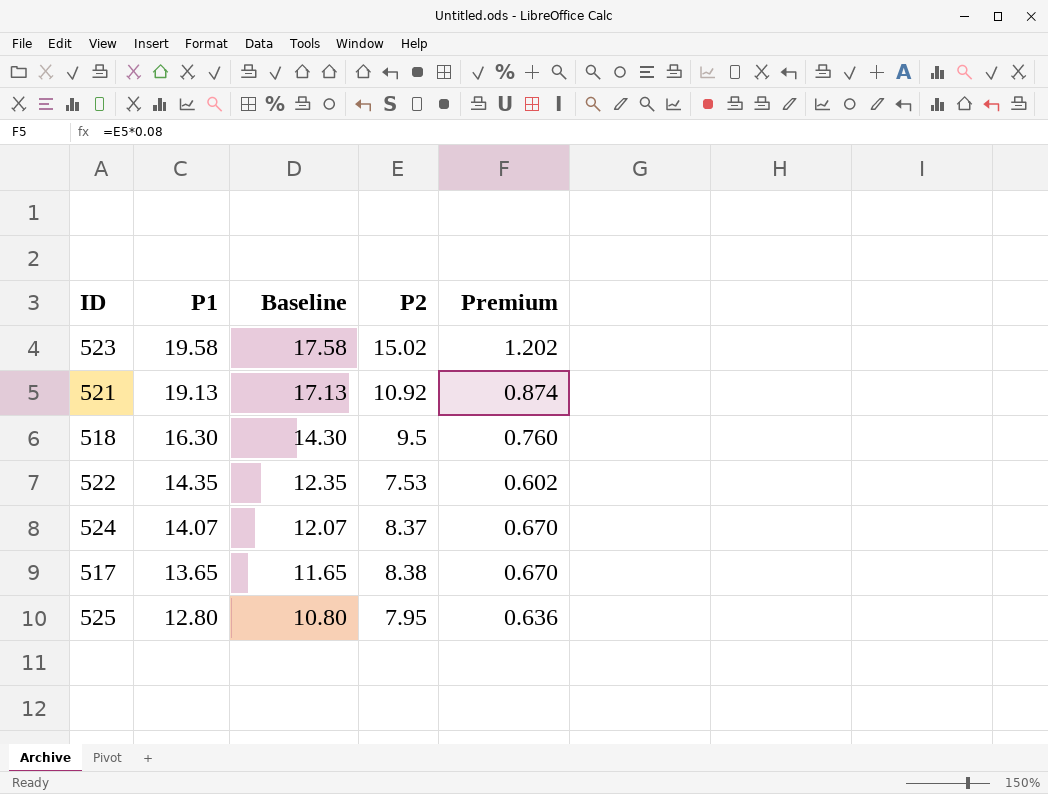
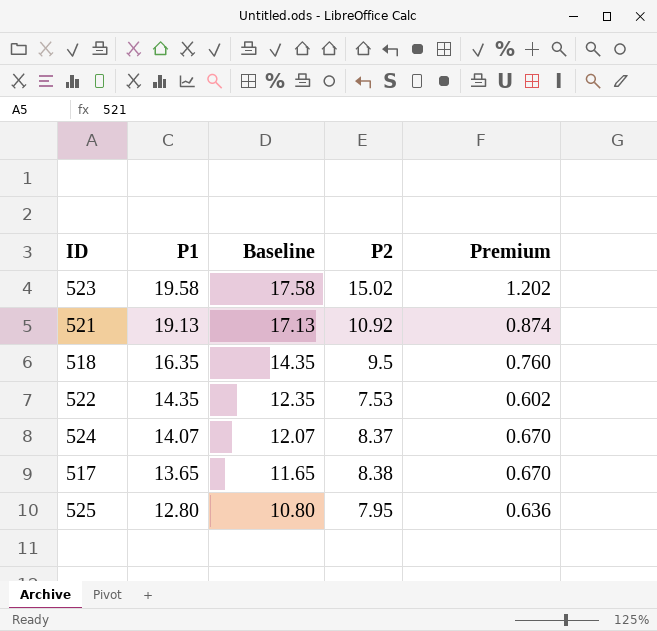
518 | P1: 16.30 -> 16.35
518 | Baseline: 14.30 -> 14.35

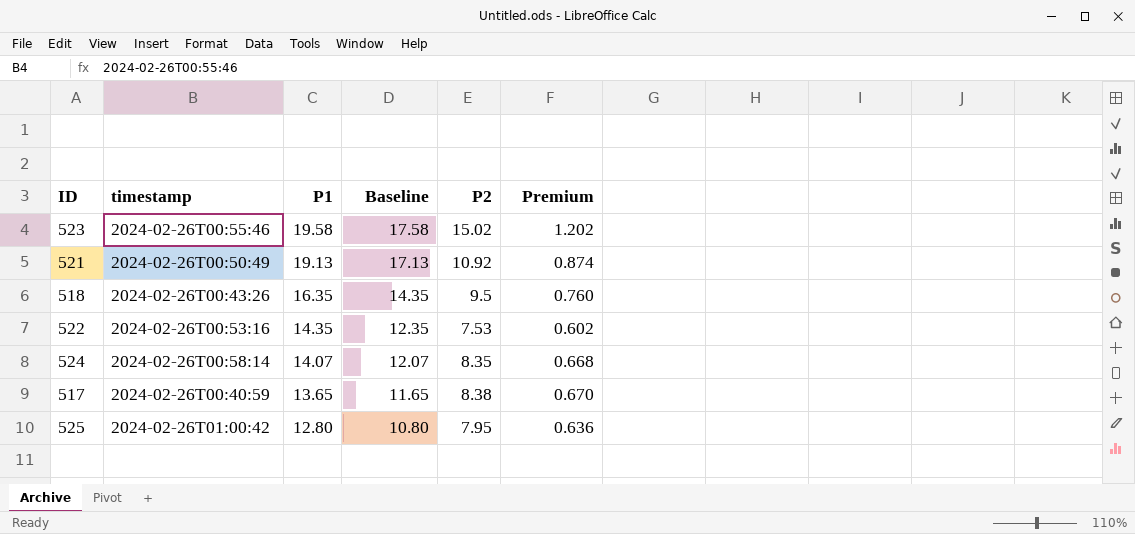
column timestamp | position: none -> 2
524 | P2: 8.37 -> 8.35
524 | Premium: 0.670 -> 0.668

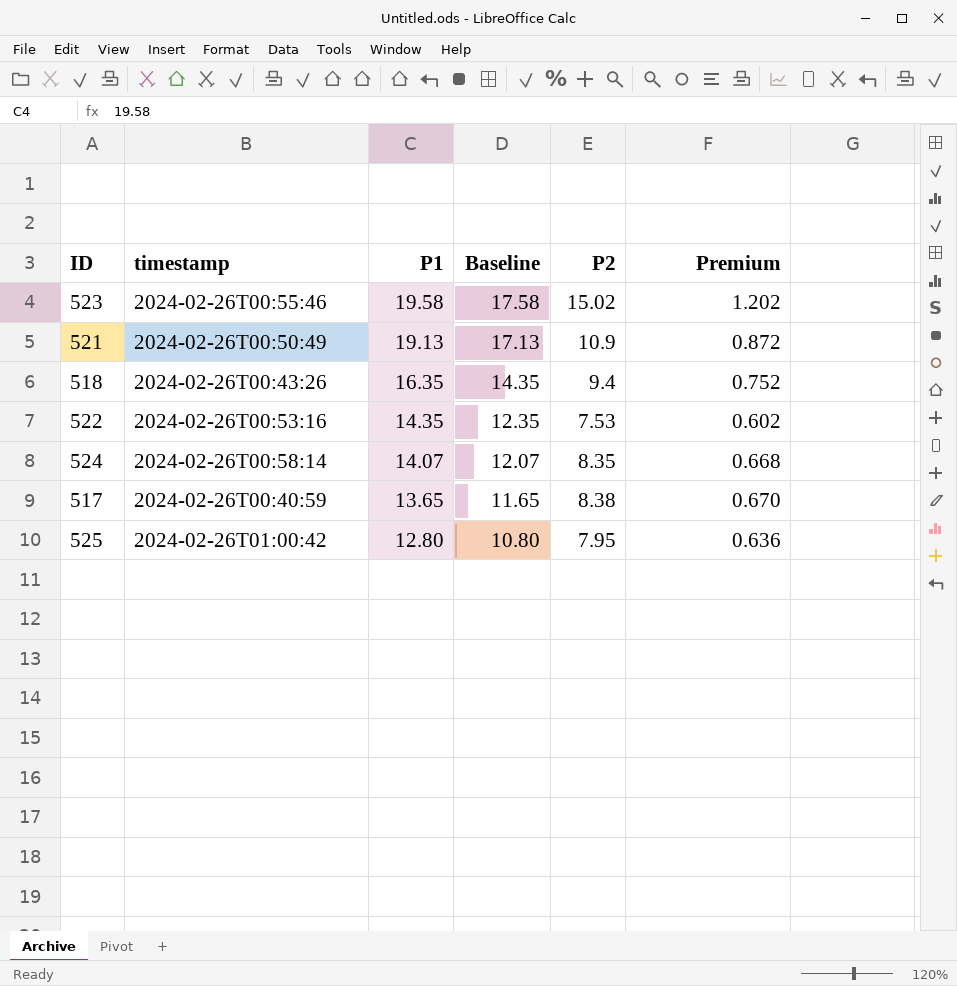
521 | P2: 10.92 -> 10.9
521 | Premium: 0.874 -> 0.872
518 | P2: 9.5 -> 9.4
518 | Premium: 0.760 -> 0.752

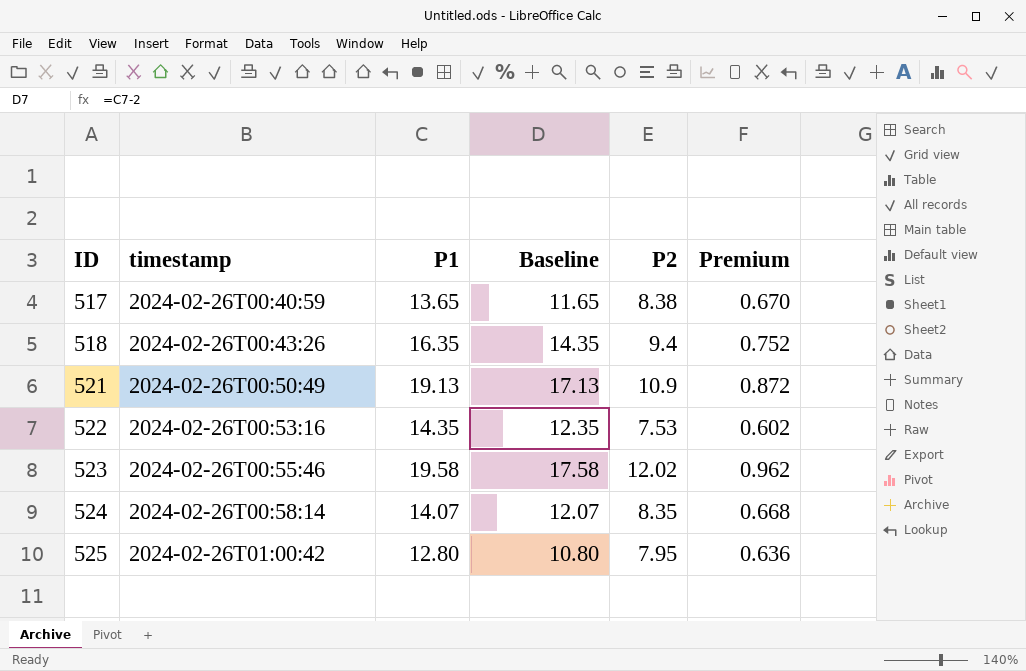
row order: P1 descending -> ID ascending
523 | P2: 15.02 -> 12.02
523 | Premium: 1.202 -> 0.962

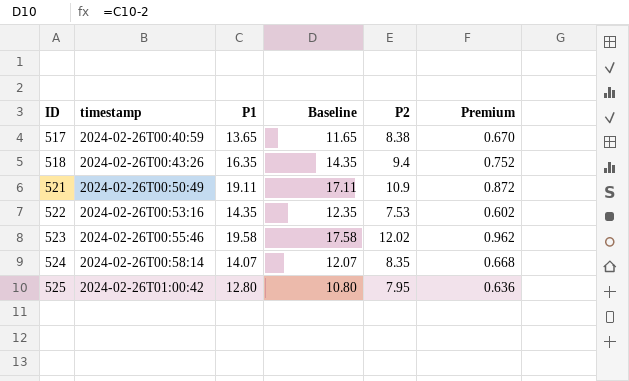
521 | P1: 19.13 -> 19.11
521 | Baseline: 17.13 -> 17.11

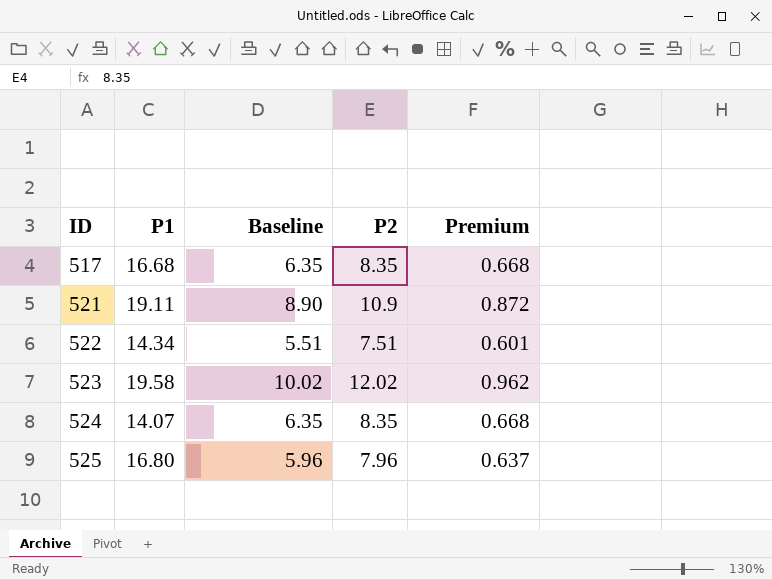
column timestamp | position: 2 -> none
column Baseline | formula: [P1] - 2 -> [P2] - 2
row 518: 2024-02-26T00:43:26 | 16.35 | 14.35 | 9.4 | 0.752 -> none
517 | P1: 13.65 -> 16.68
517 | P2: 8.38 -> 8.35
517 | Premium: 0.670 -> 0.668
522 | P1: 14.35 -> 14.34
522 | P2: 7.53 -> 7.51
522 | Premium: 0.602 -> 0.601
525 | P1: 12.80 -> 16.80
525 | P2: 7.95 -> 7.96
525 | Premium: 0.636 -> 0.637

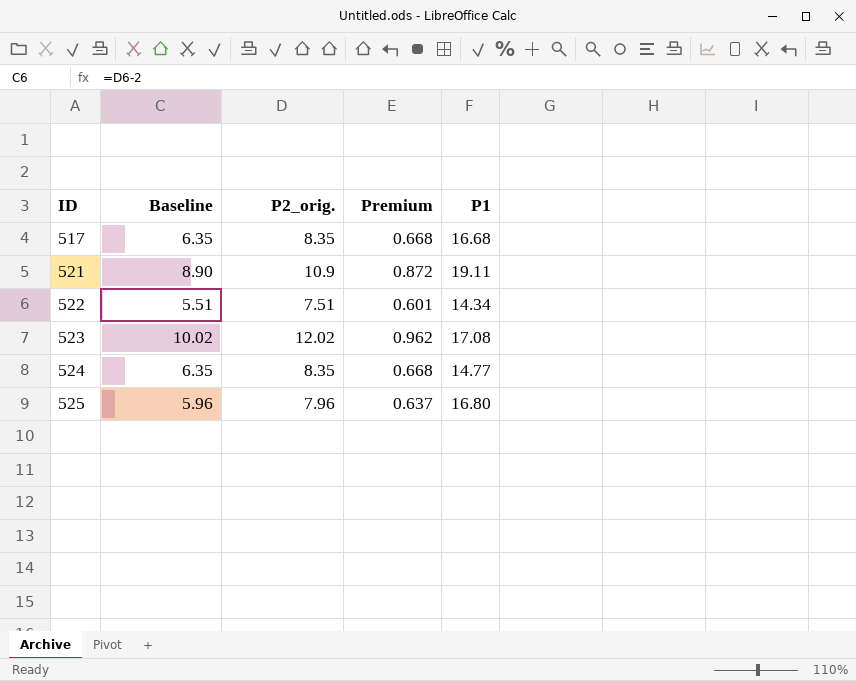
column name: P2 -> P2_orig.
column P1 | position: 2 -> 5
523 | P1: 19.58 -> 17.08
524 | P1: 14.07 -> 14.77

